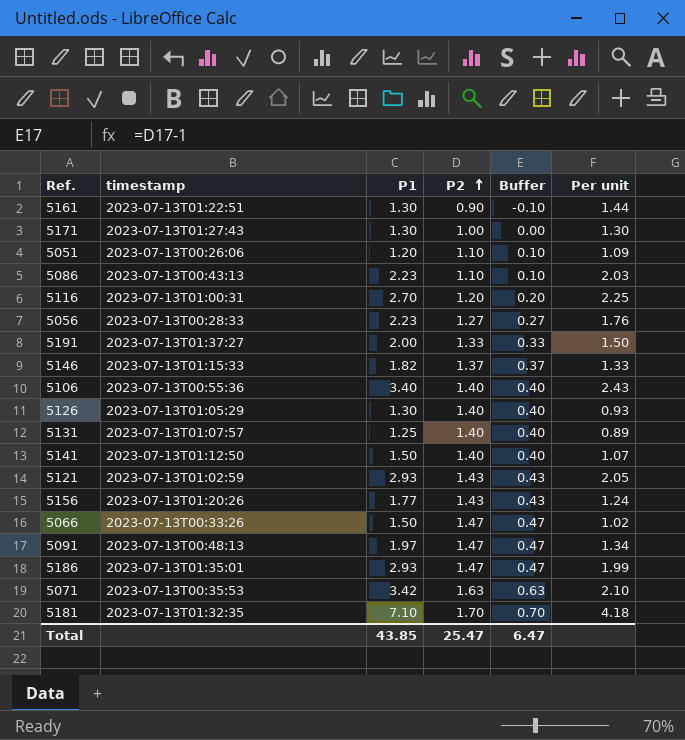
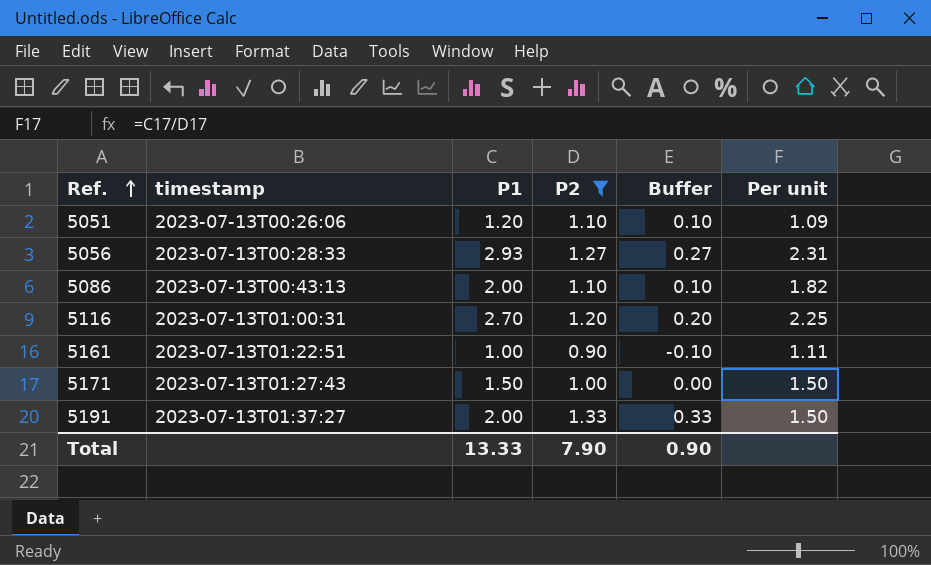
filter: none -> P2 <= 1.33
row order: P2 ascending -> Ref. ascending
5056 | P1: 2.23 -> 2.93
5056 | Per unit: 1.76 -> 2.31
5086 | P1: 2.23 -> 2.00
5086 | Per unit: 2.03 -> 1.82
5161 | P1: 1.30 -> 1.00
5161 | Per unit: 1.44 -> 1.11
5171 | P1: 1.30 -> 1.50
5171 | Per unit: 1.30 -> 1.50
Total | P1: 43.85 -> 13.33
Total | P2: 25.47 -> 7.90
Total | Buffer: 6.47 -> 0.90

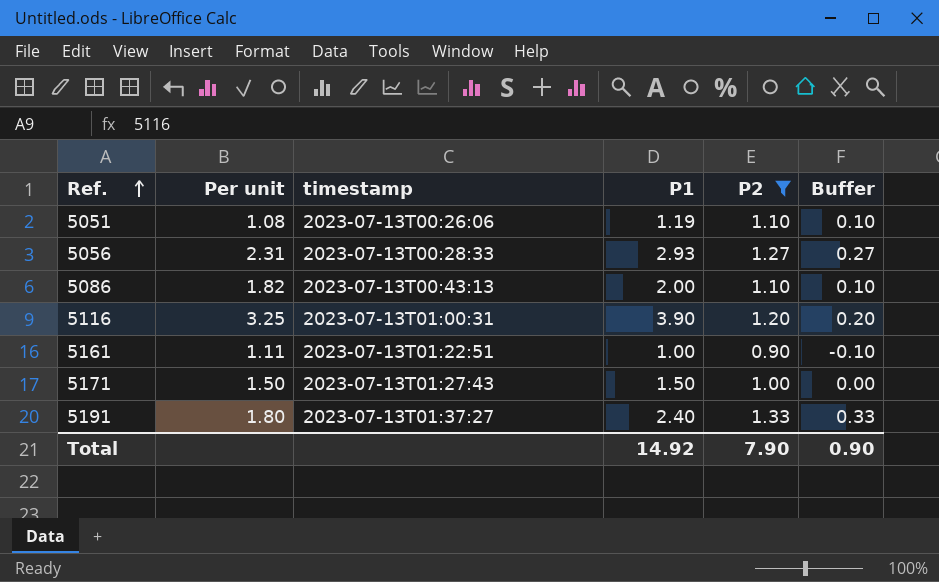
column Per unit | position: 6 -> 2
5051 | Per unit: 1.09 -> 1.08
5051 | P1: 1.20 -> 1.19
5116 | Per unit: 2.25 -> 3.25
5116 | P1: 2.70 -> 3.90
5191 | Per unit: 1.50 -> 1.80
5191 | P1: 2.00 -> 2.40
Total | P1: 13.33 -> 14.92

